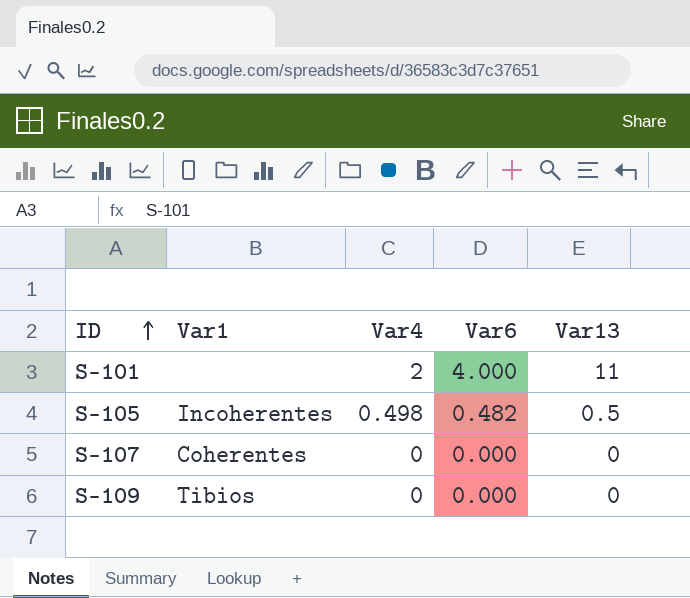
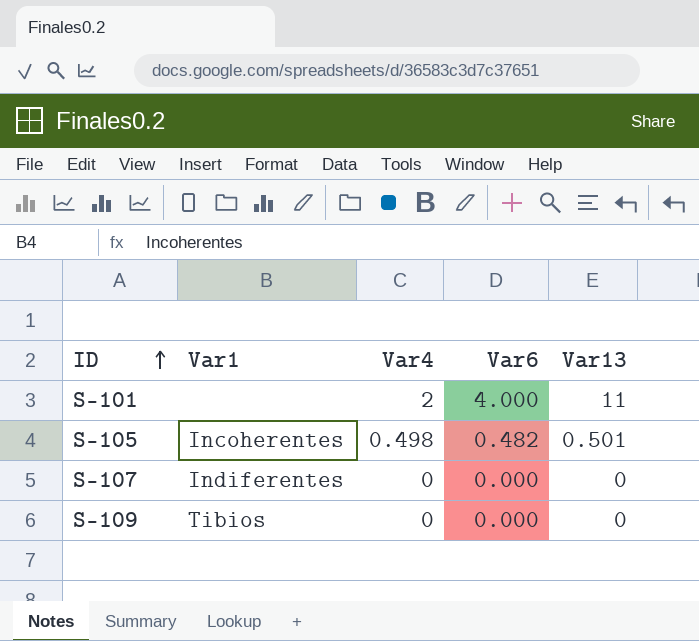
S-105 | Var13: 0.5 -> 0.501
S-107 | Var1: Coherentes -> Indiferentes

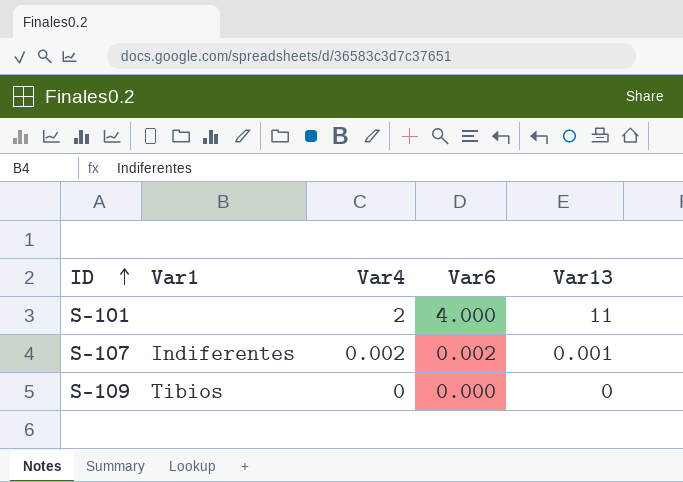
row S-105: Incoherentes | 0.498 | 0.482 | 0.501 -> none
S-107 | Var4: 0 -> 0.002
S-107 | Var6: 0.000 -> 0.002
S-107 | Var13: 0 -> 0.001

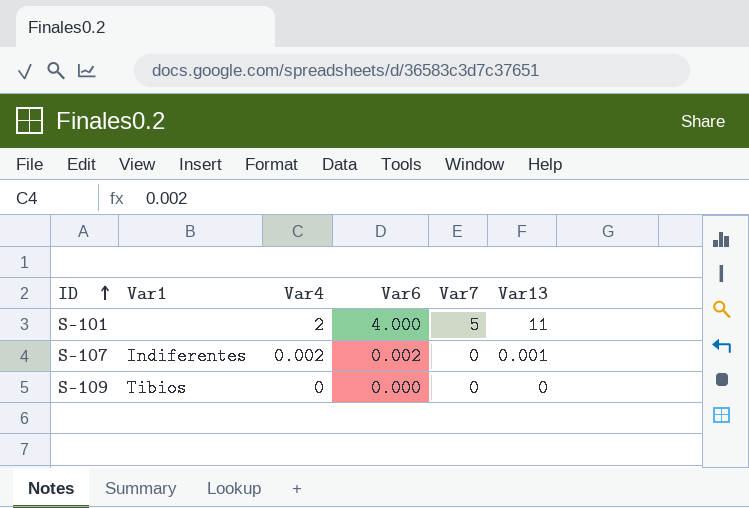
column Var7 | position: none -> 5

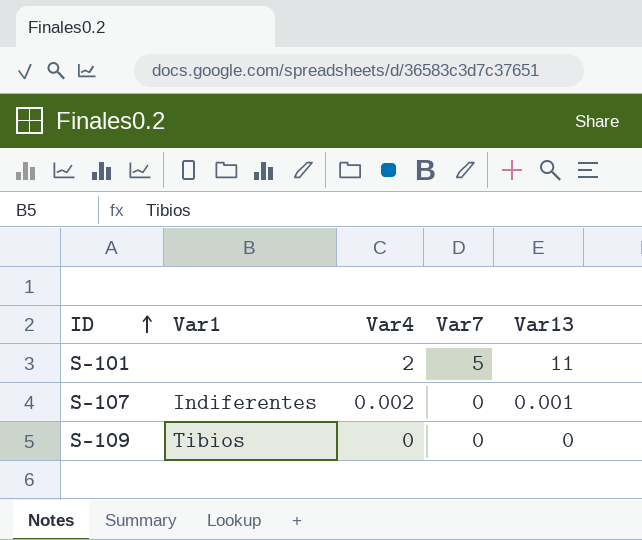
column Var6 | position: 4 -> none

